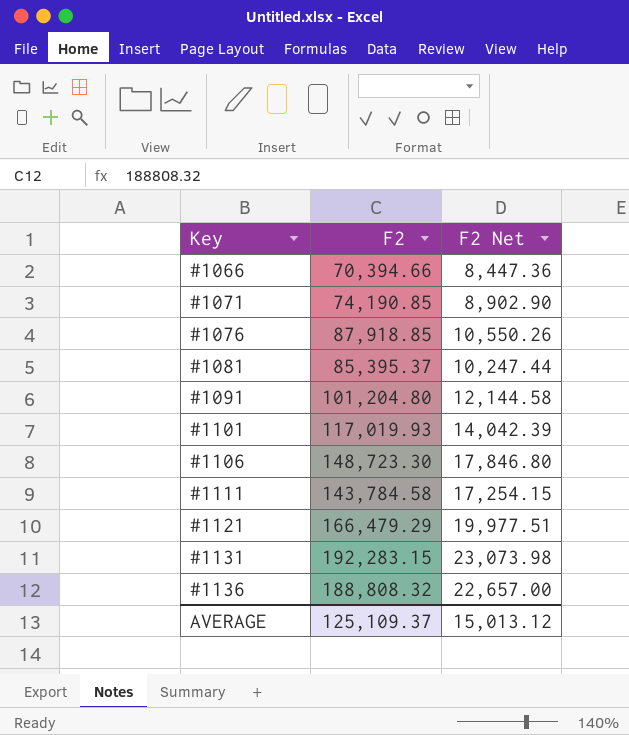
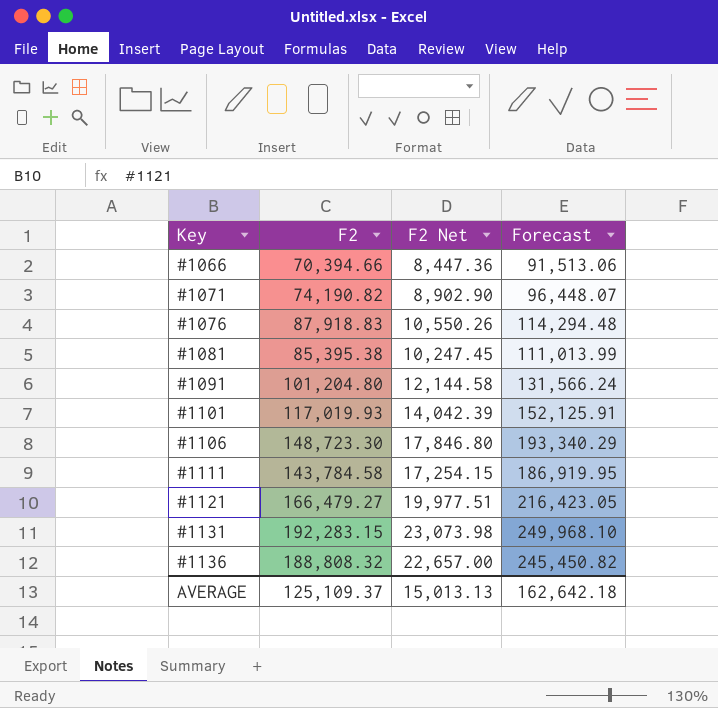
column Forecast | formula: none -> [F2] * 1.3
#1071 | F2: 74,190.85 -> 74,190.82
#1076 | F2: 87,918.85 -> 87,918.83
#1081 | F2: 85,395.37 -> 85,395.38
#1081 | F2 Net: 10,247.44 -> 10,247.45
#1121 | F2: 166,479.29 -> 166,479.27
AVERAGE | F2 Net: 15,013.12 -> 15,013.13

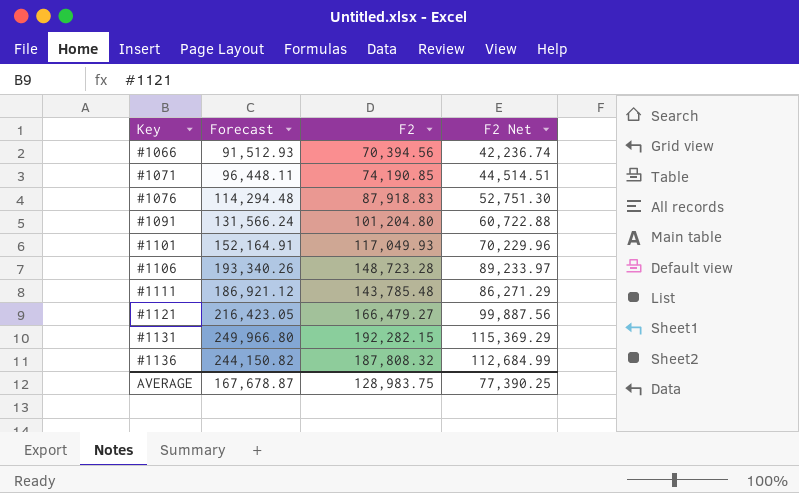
column Forecast | position: 4 -> 2
column F2 Net | formula: [F2] * 0.12 -> [F2] * 0.6
row #1081: 85,395.38 | 10,247.45 | 111,013.99 -> none
#1066 | Forecast: 91,513.06 -> 91,512.93
#1066 | F2: 70,394.66 -> 70,394.56
#1071 | Forecast: 96,448.07 -> 96,448.11
#1071 | F2: 74,190.82 -> 74,190.85
#1101 | Forecast: 152,125.91 -> 152,164.91
#1101 | F2: 117,019.93 -> 117,049.93
#1106 | Forecast: 193,340.29 -> 193,340.26
#1106 | F2: 148,723.30 -> 148,723.28
#1111 | Forecast: 186,919.95 -> 186,921.12
#1111 | F2: 143,784.58 -> 143,785.48
#1131 | Forecast: 249,968.10 -> 249,966.80
#1131 | F2: 192,283.15 -> 192,282.15
#1136 | Forecast: 245,450.82 -> 244,150.82
#1136 | F2: 188,808.32 -> 187,808.32
AVERAGE | Forecast: 162,642.18 -> 167,678.87
AVERAGE | F2: 125,109.37 -> 128,983.75
AVERAGE | F2 Net: 15,013.13 -> 77,390.25

